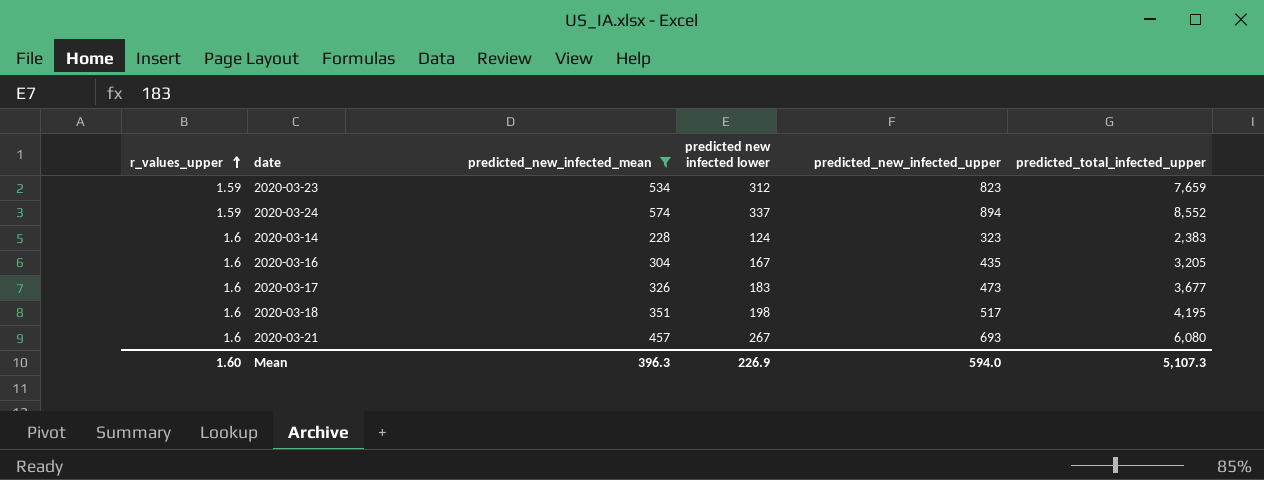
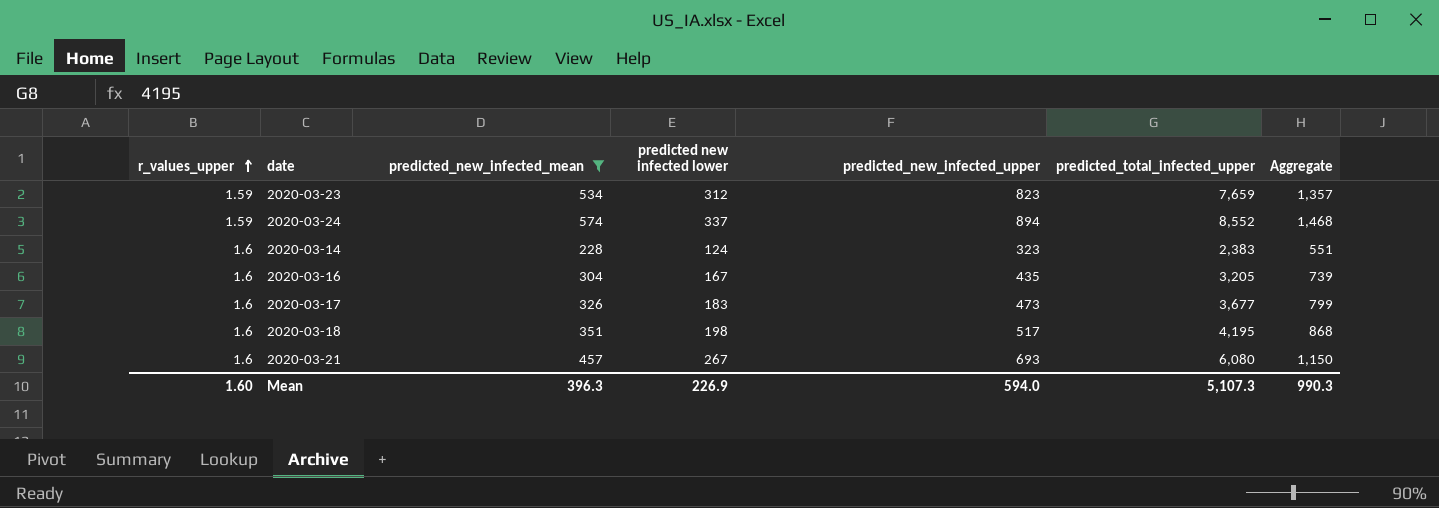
column Aggregate | formula: none -> [predicted_new_infected_mean] + [predicted_new_infected_upper]

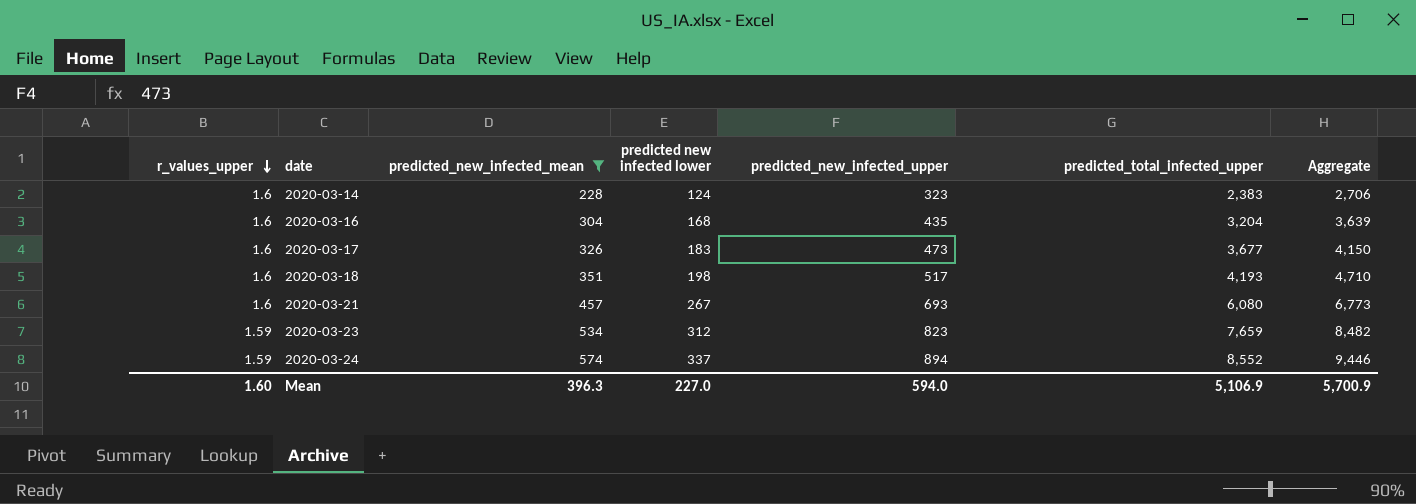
row order: r_values_upper ascending -> r_values_upper descending
column Aggregate | formula: [predicted_new_infected_mean] + [predicted_new_infected_upper] -> [predicted_new_infected_upper] + [predicted_total_infected_upper]
2020-03-16 | predicted new infected lower: 167 -> 168
2020-03-16 | predicted_total_infected_upper: 3,205 -> 3,204
2020-03-18 | predicted_total_infected_upper: 4,195 -> 4,193
Mean | predicted new infected lower: 226.9 -> 227.0
Mean | predicted_total_infected_upper: 5,107.3 -> 5,106.9
Mean | Aggregate: 990.3 -> 5,700.9

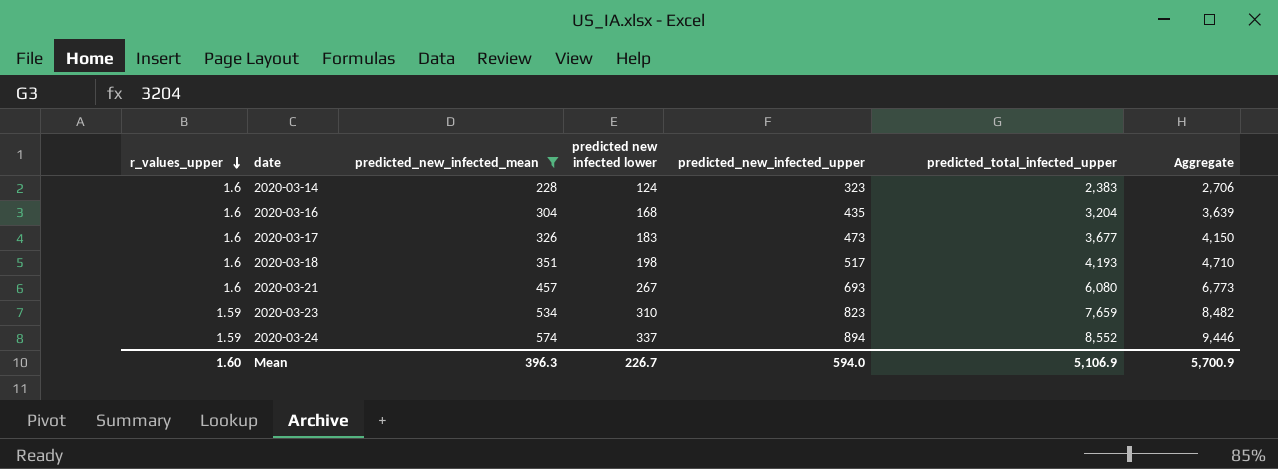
2020-03-23 | predicted new infected lower: 312 -> 310
Mean | predicted new infected lower: 227.0 -> 226.7

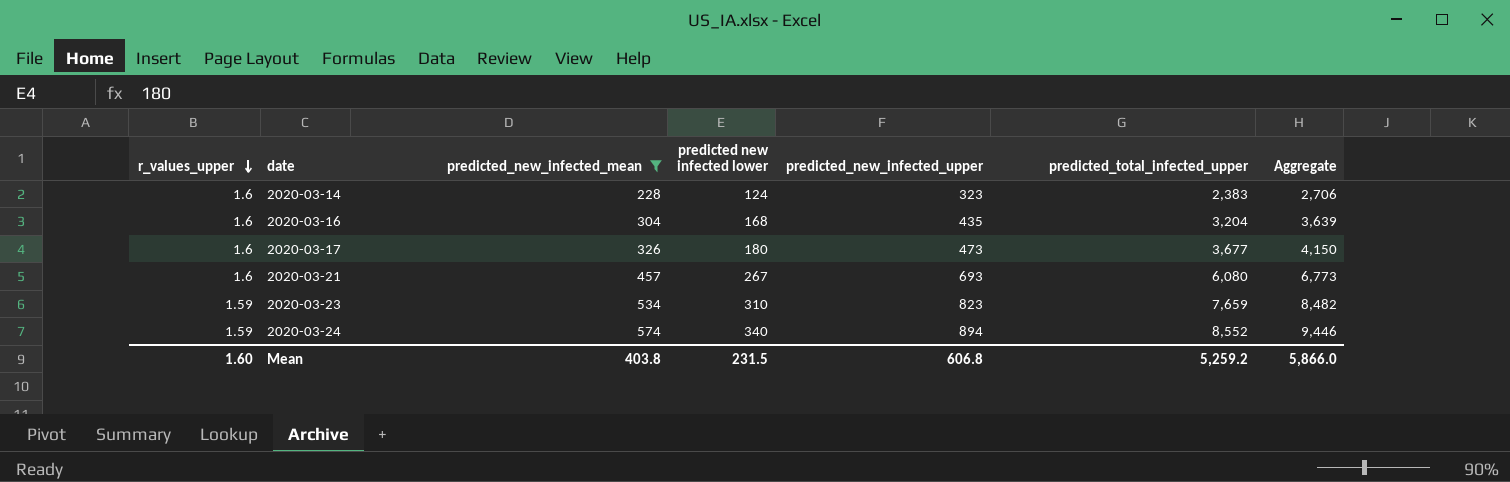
row 2020-03-18: 1.6 | 351 | 198 | 517 | 4,193 | 4,710 -> none
2020-03-17 | predicted new infected lower: 183 -> 180
2020-03-24 | predicted new infected lower: 337 -> 340
Mean | predicted_new_infected_mean: 396.3 -> 403.8
Mean | predicted new infected lower: 226.7 -> 231.5
Mean | predicted_new_infected_upper: 594.0 -> 606.8
Mean | predicted_total_infected_upper: 5,106.9 -> 5,259.2
Mean | Aggregate: 5,700.9 -> 5,866.0

